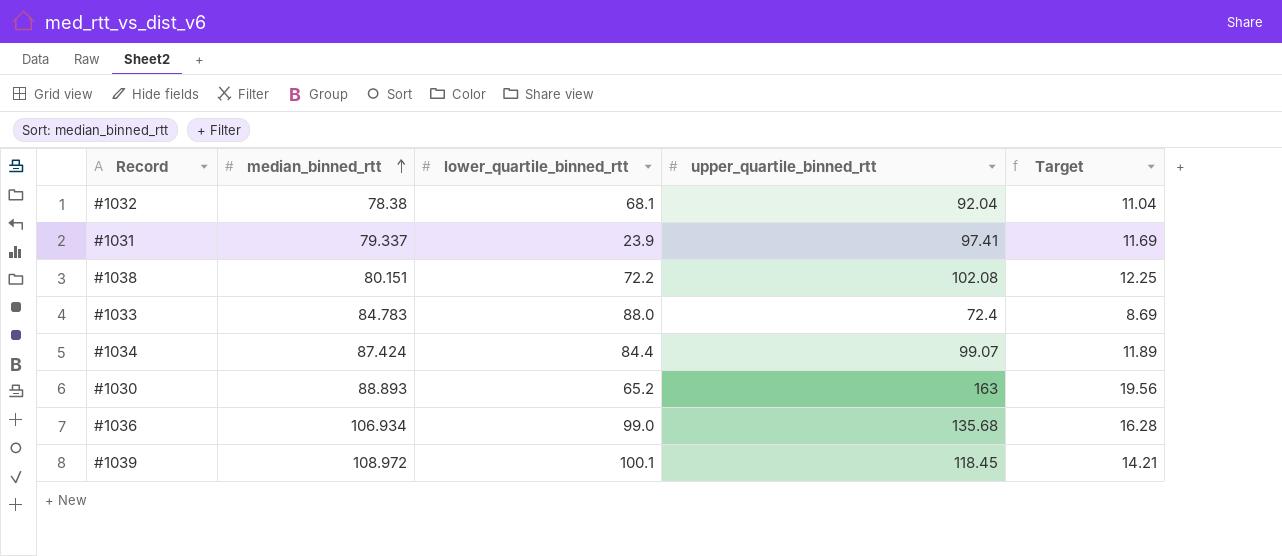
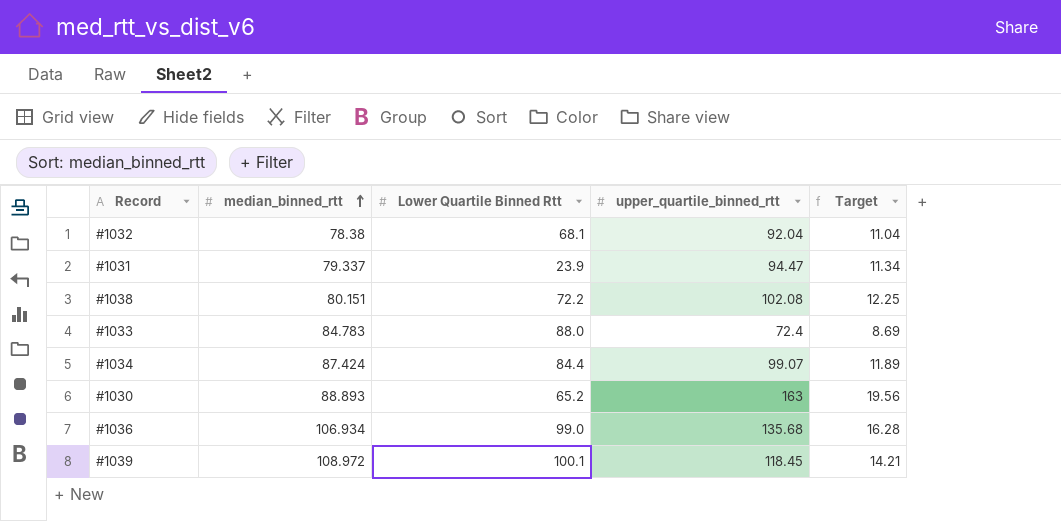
column name: lower_quartile_binned_rtt -> Lower Quartile Binned Rtt
#1031 | upper_quartile_binned_rtt: 97.41 -> 94.47
#1031 | Target: 11.69 -> 11.34

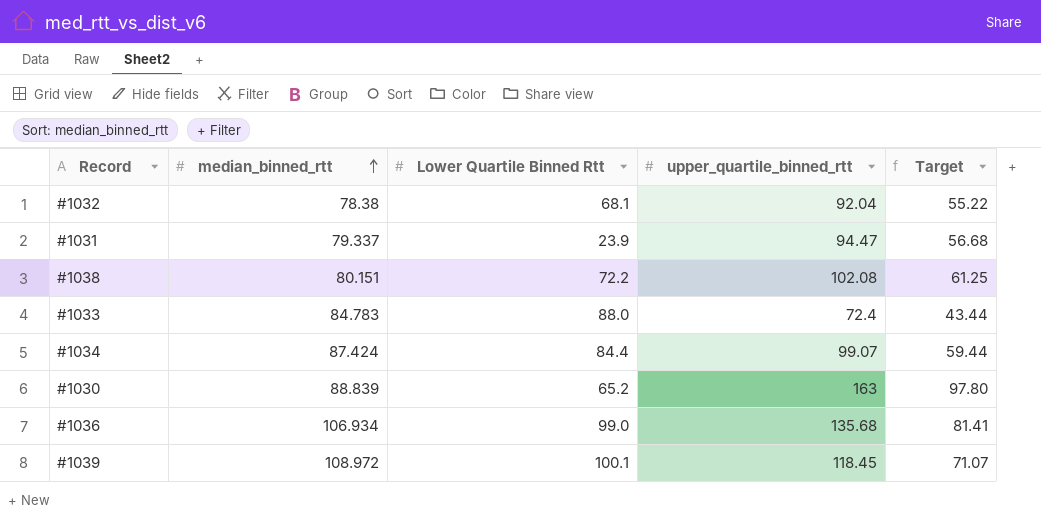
column Target | formula: [upper_quartile_binned_rtt] * 0.12 -> [upper_quartile_binned_rtt] * 0.6
#1030 | median_binned_rtt: 88.893 -> 88.839

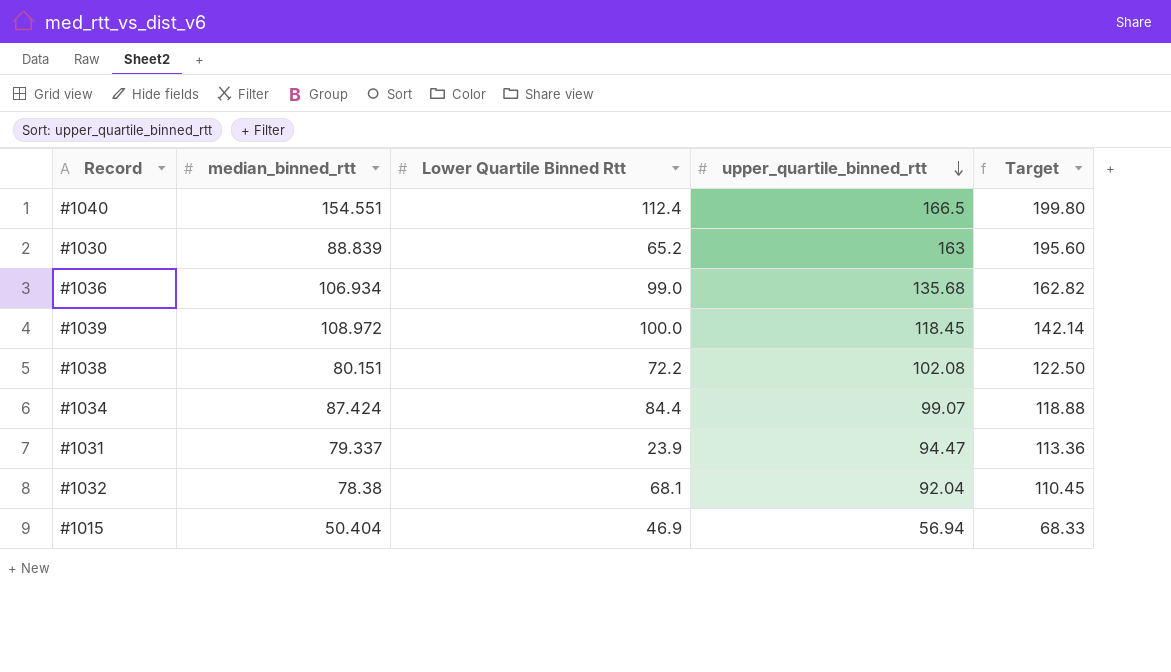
row order: median_binned_rtt ascending -> upper_quartile_binned_rtt descending
column Target | formula: [upper_quartile_binned_rtt] * 0.6 -> [upper_quartile_binned_rtt] * 1.2
row #1033: 84.783 | 88.0 | 72.4 | 43.44 -> none
row #1040: none -> 154.551 | 112.4 | 166.5 | 199.80
#1039 | Lower Quartile Binned Rtt: 100.1 -> 100.0
row #1015: none -> 50.404 | 46.9 | 56.94 | 68.33

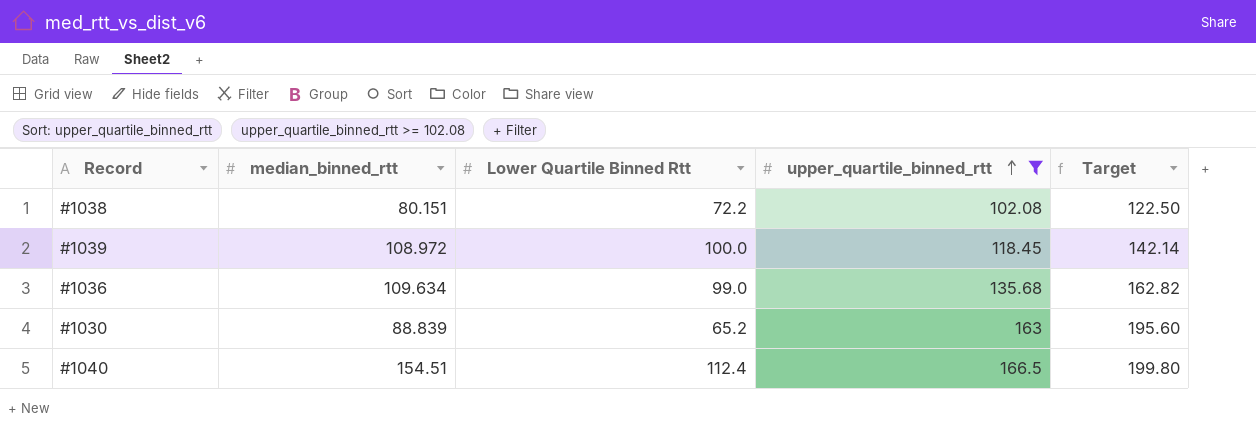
filter: none -> upper_quartile_binned_rtt >= 102.08
row order: upper_quartile_binned_rtt descending -> upper_quartile_binned_rtt ascending
#1036 | median_binned_rtt: 106.934 -> 109.634
#1040 | median_binned_rtt: 154.551 -> 154.51

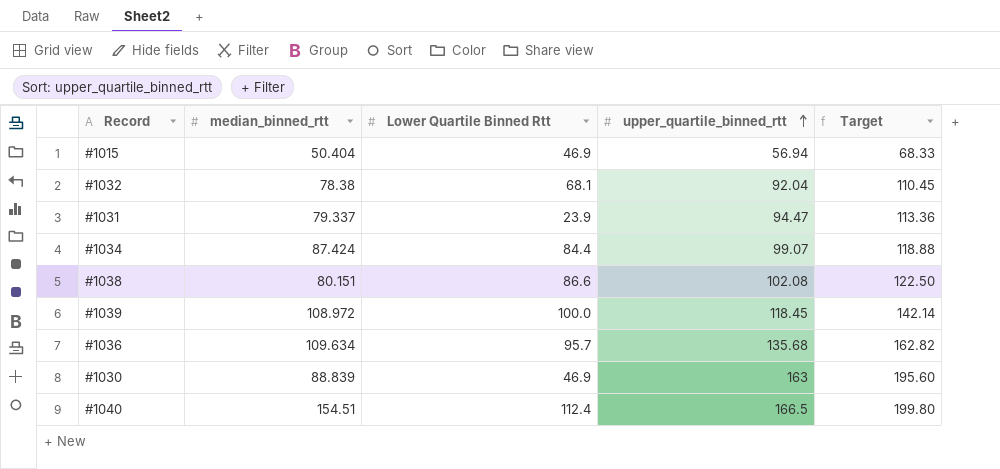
filter: upper_quartile_binned_rtt >= 102.08 -> none
#1038 | Lower Quartile Binned Rtt: 72.2 -> 86.6
#1036 | Lower Quartile Binned Rtt: 99.0 -> 95.7
#1030 | Lower Quartile Binned Rtt: 65.2 -> 46.9

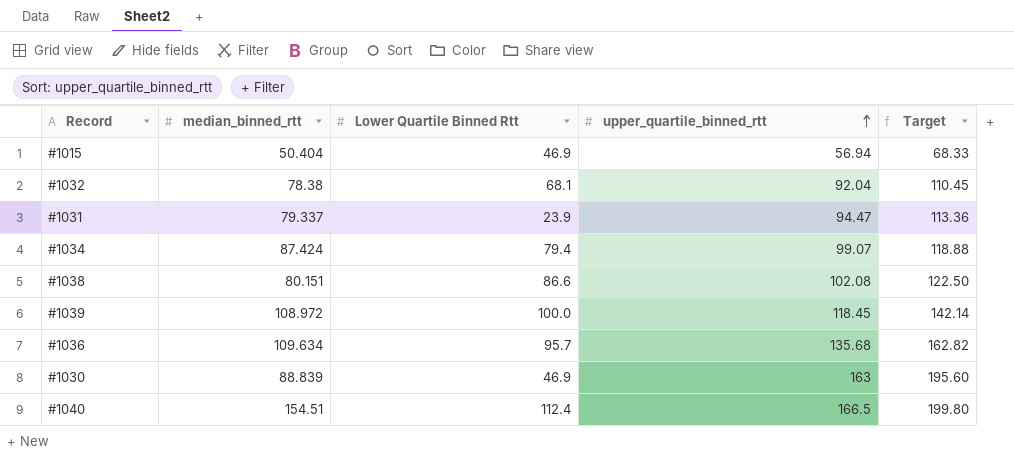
#1034 | Lower Quartile Binned Rtt: 84.4 -> 79.4

